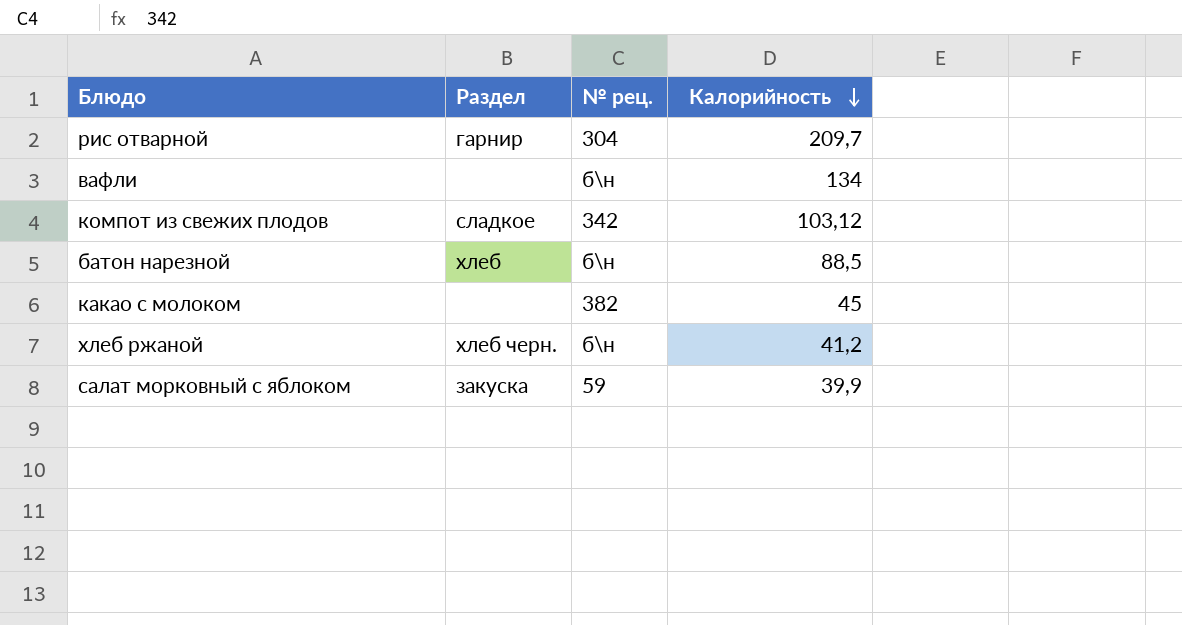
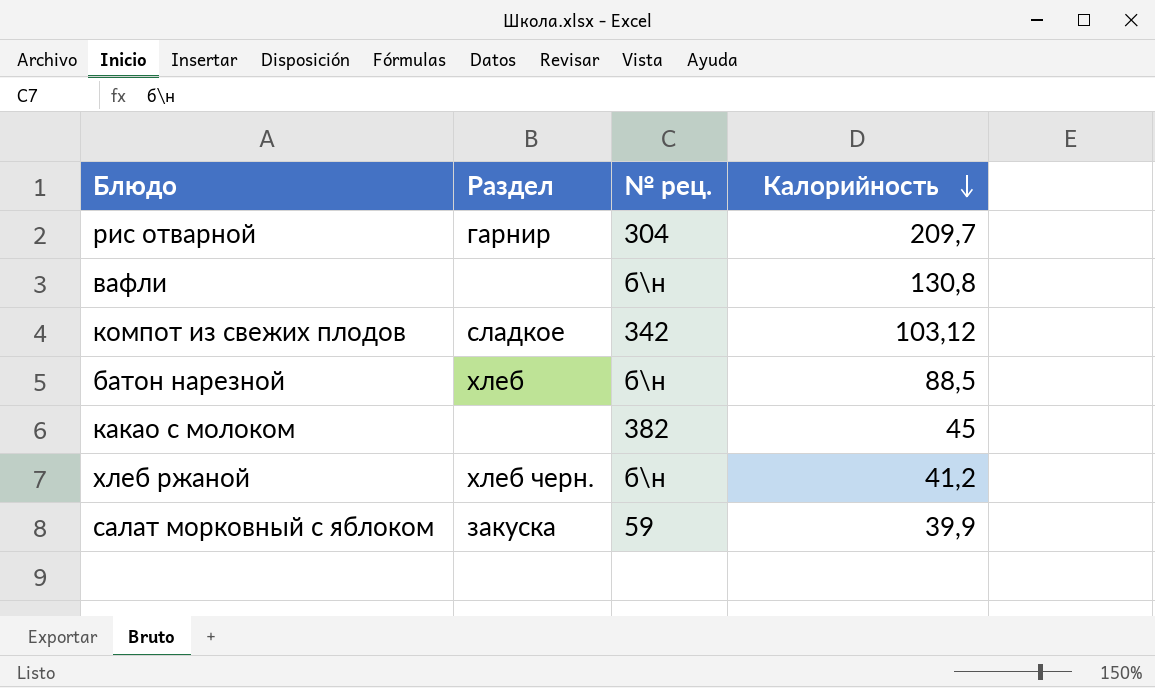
вафли | Калорийность: 134 -> 130,8

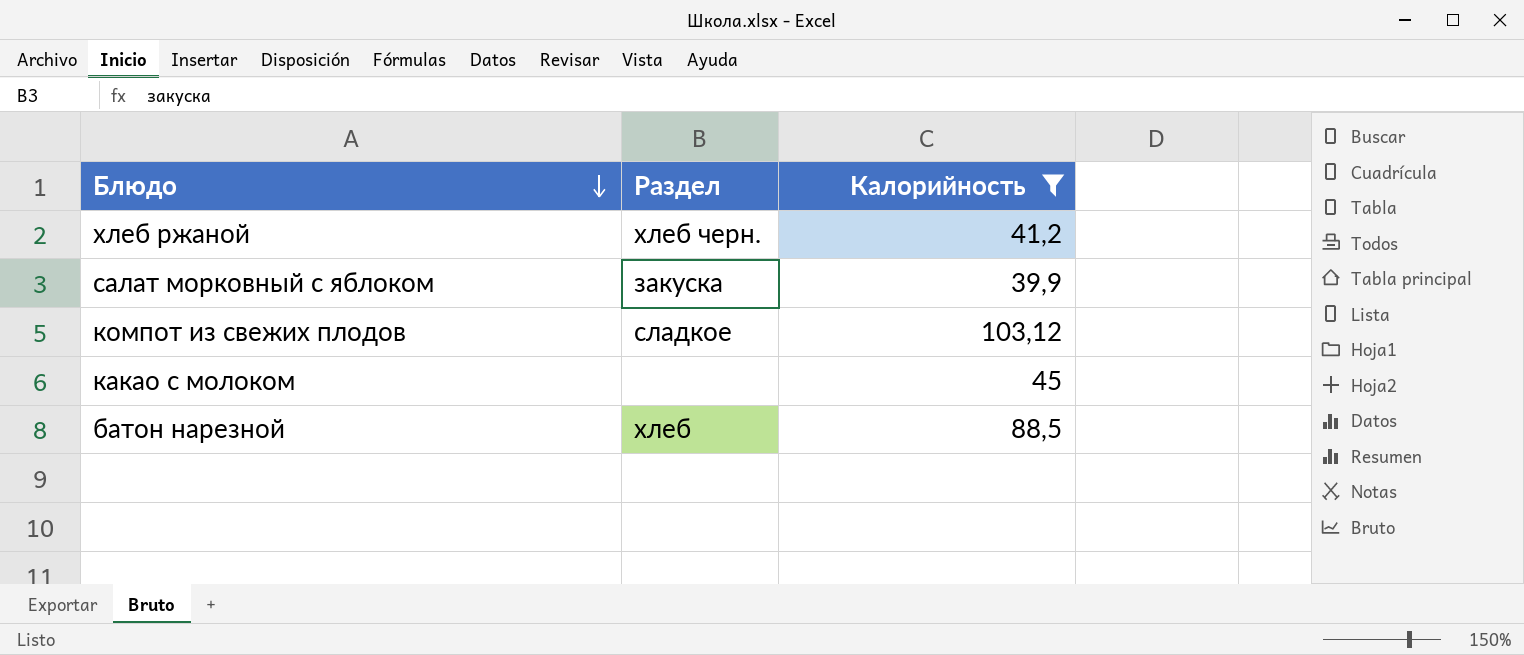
filter: none -> Калорийность <= 103,12
row order: Калорийность descending -> Блюдо descending
column № рец. | position: 3 -> none

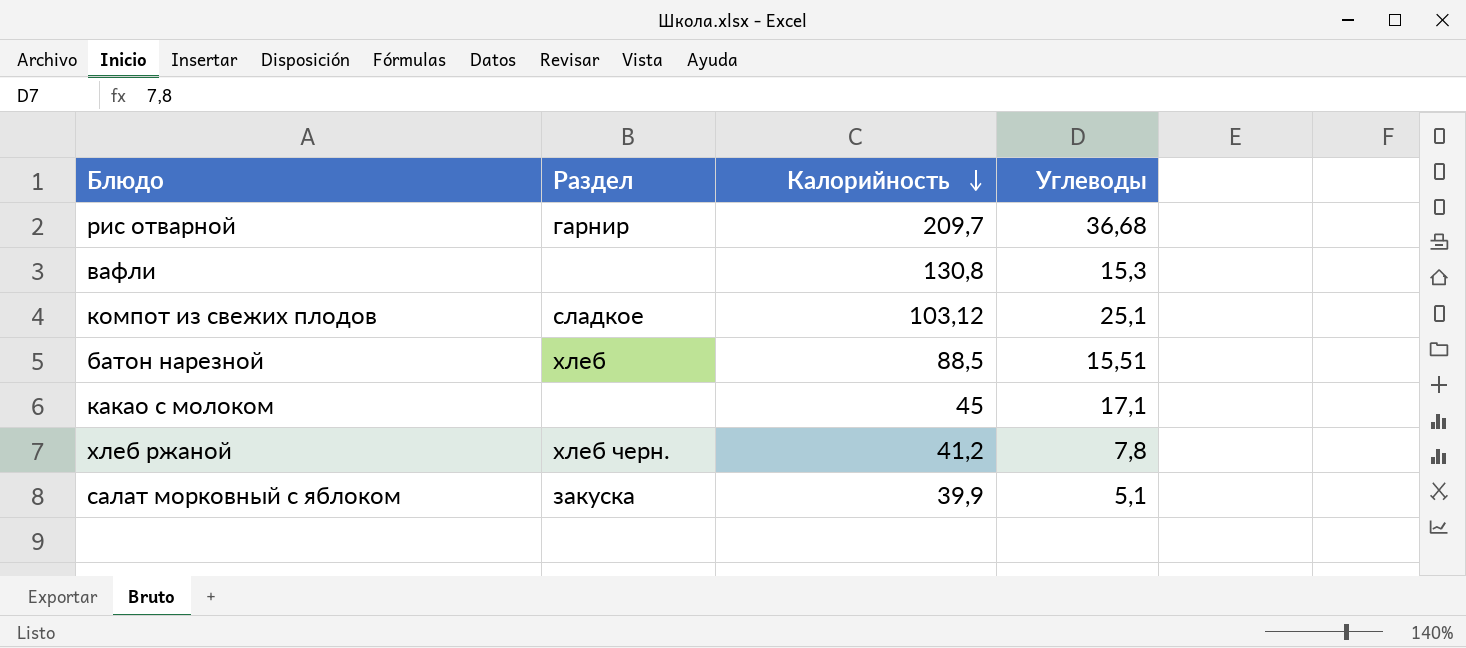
filter: Калорийность <= 103,12 -> none
row order: Блюдо descending -> Калорийность descending
column Углеводы | position: none -> 4

